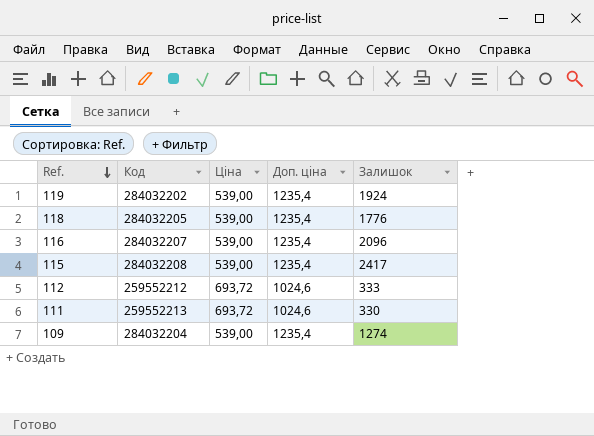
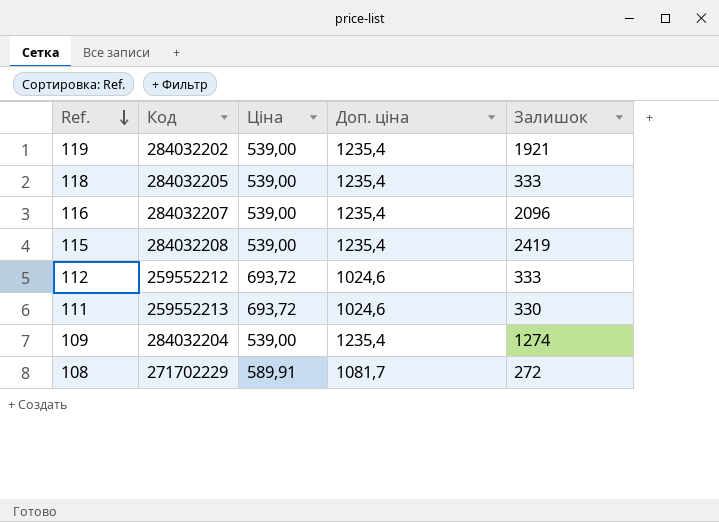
119 | Залишок: 1924 -> 1921
118 | Залишок: 1776 -> 333
115 | Залишок: 2417 -> 2419
row 108: none -> 271702229 | 589,91 | 1081,7 | 272

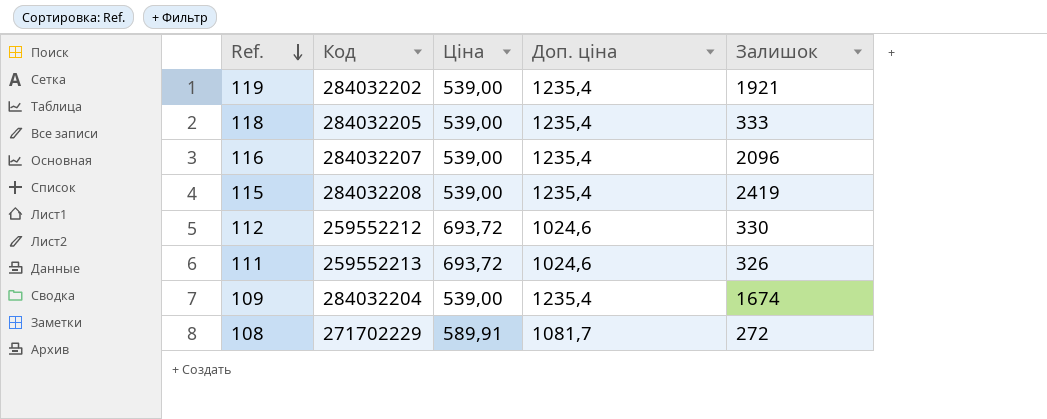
112 | Залишок: 333 -> 330
111 | Залишок: 330 -> 326
109 | Залишок: 1274 -> 1674

